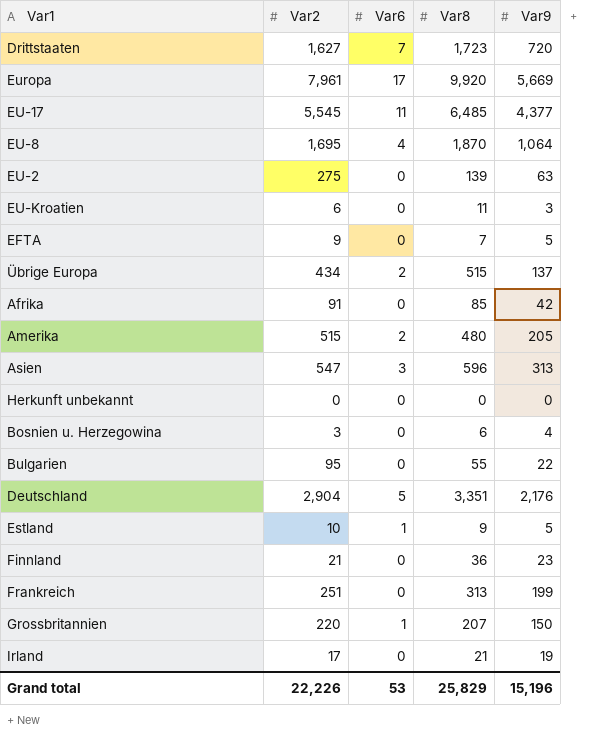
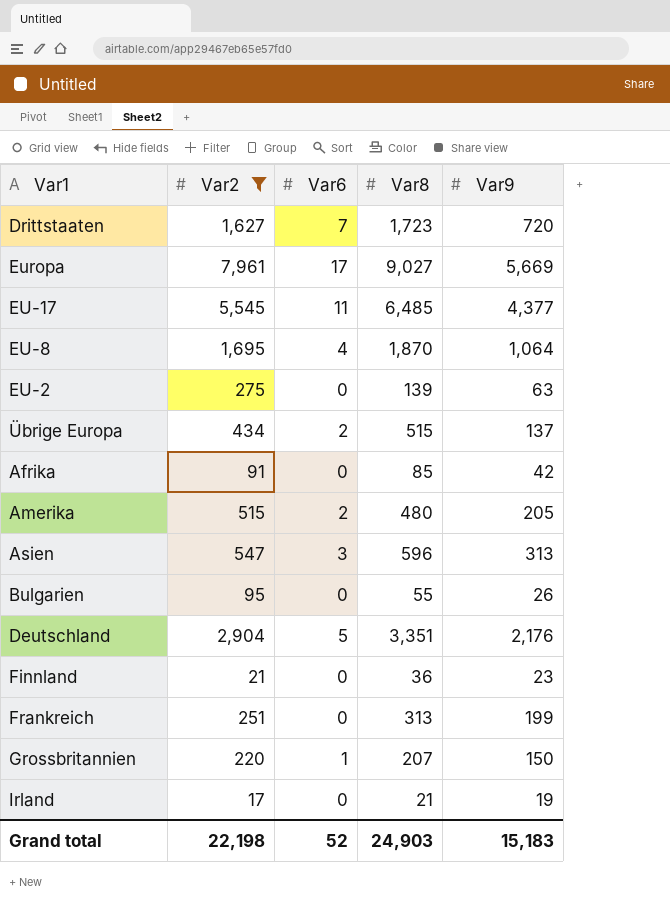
filter: none -> Var2 >= 17
Europa | Var8: 9,920 -> 9,027
Bulgarien | Var9: 22 -> 26
Grand total | Var2: 22,226 -> 22,198
Grand total | Var6: 53 -> 52
Grand total | Var8: 25,829 -> 24,903
Grand total | Var9: 15,196 -> 15,183

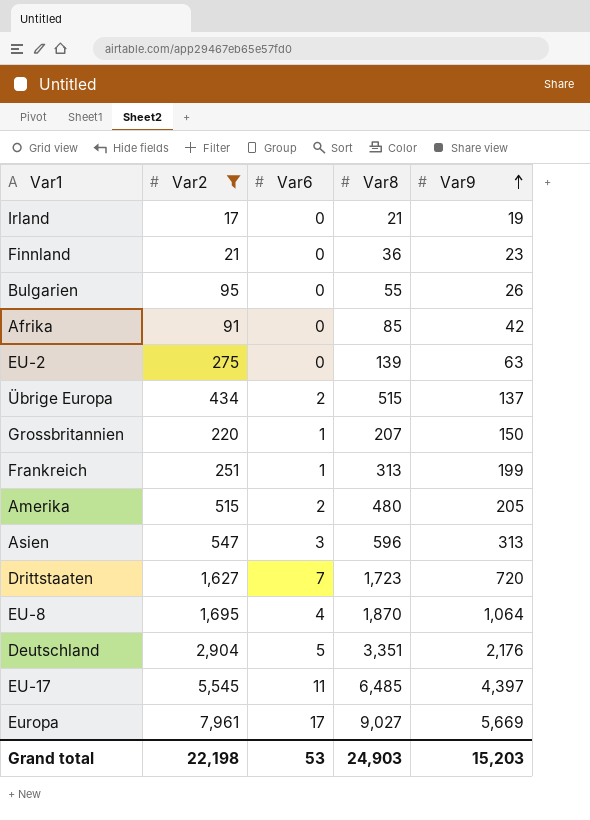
row order: none -> Var9 ascending
Frankreich | Var6: 0 -> 1
EU-17 | Var9: 4,377 -> 4,397
Grand total | Var6: 52 -> 53
Grand total | Var9: 15,183 -> 15,203

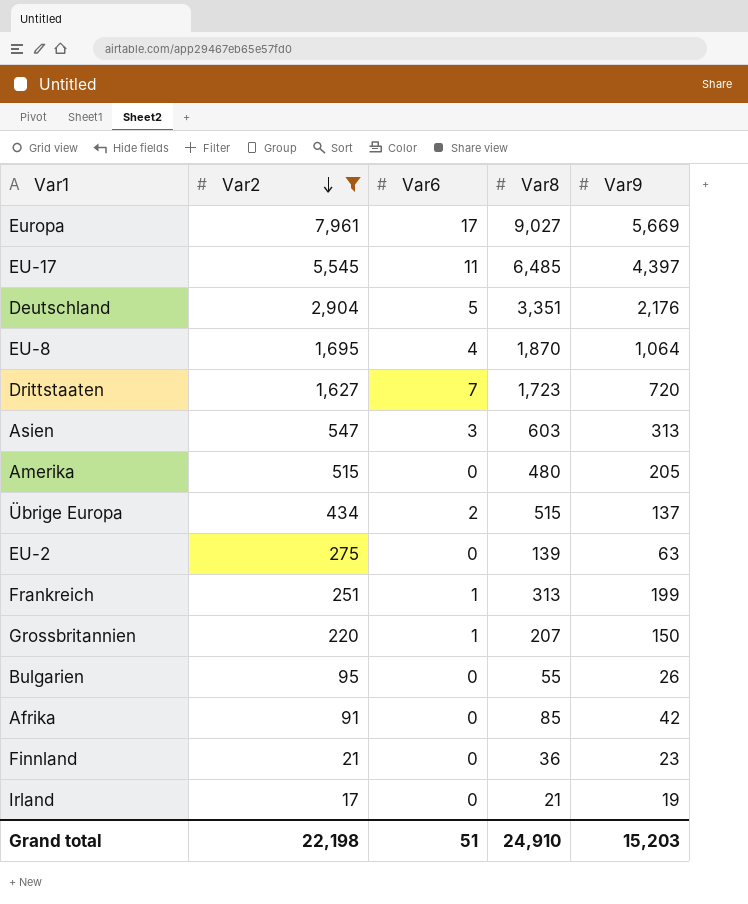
row order: Var9 ascending -> Var2 descending
Asien | Var8: 596 -> 603
Amerika | Var6: 2 -> 0
Grand total | Var6: 53 -> 51
Grand total | Var8: 24,903 -> 24,910

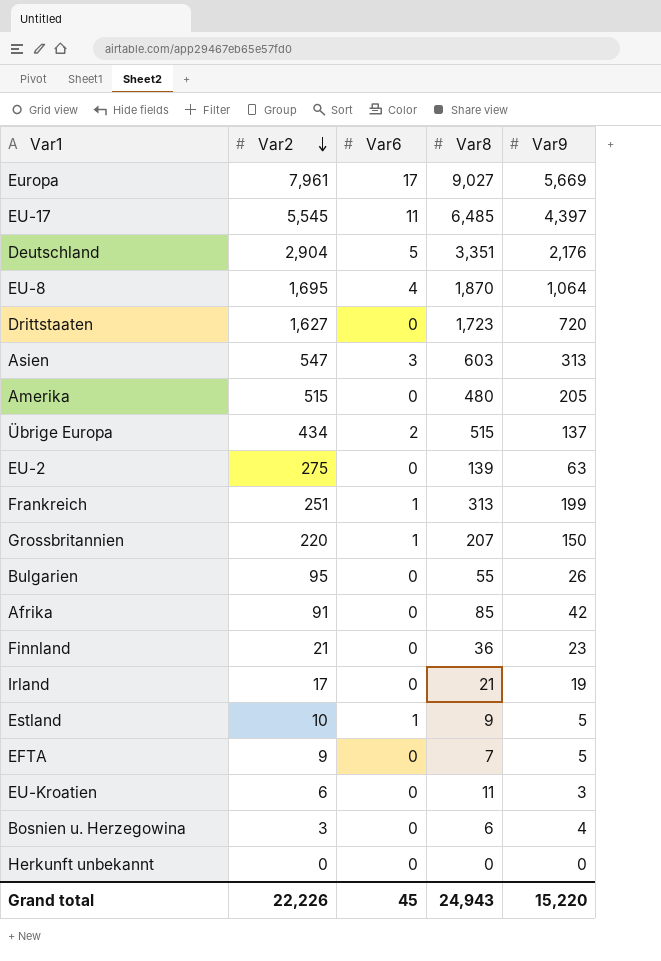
filter: Var2 >= 17 -> none
Drittstaaten | Var6: 7 -> 0
Grand total | Var2: 22,198 -> 22,226
Grand total | Var6: 51 -> 45
Grand total | Var8: 24,910 -> 24,943
Grand total | Var9: 15,203 -> 15,220

